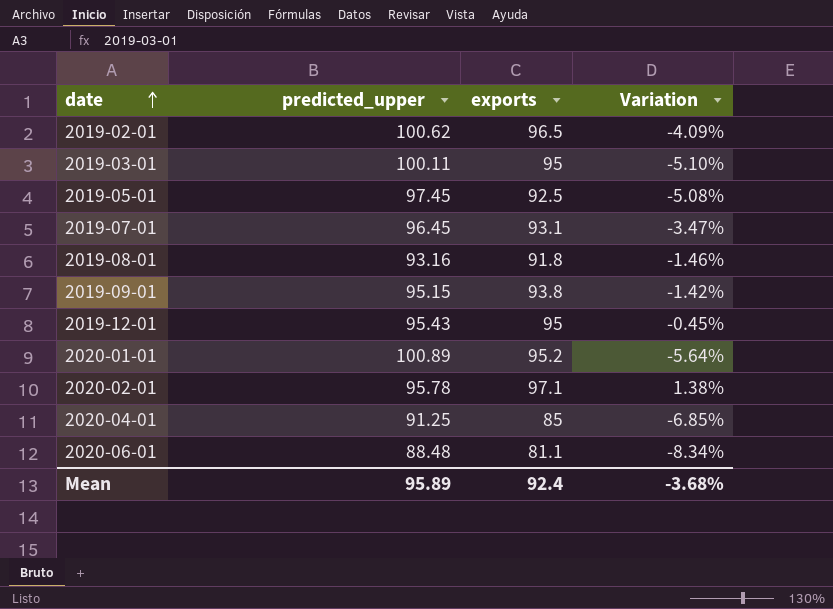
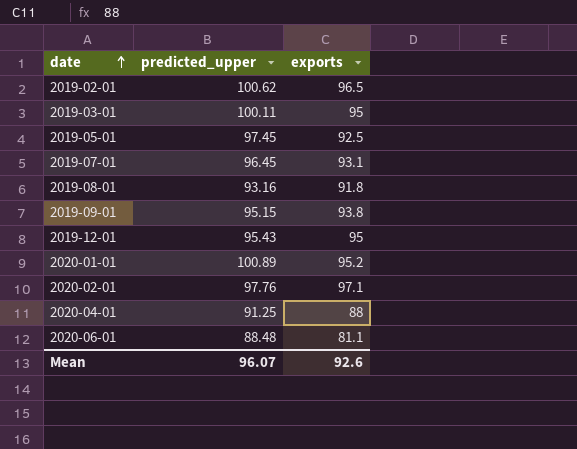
column Variation | formula: ([exports] - [predicted_upper]) / [predicted_upper] -> none
2020-02-01 | predicted_upper: 95.78 -> 97.76
2020-04-01 | exports: 85 -> 88
Mean | predicted_upper: 95.89 -> 96.07
Mean | exports: 92.4 -> 92.6

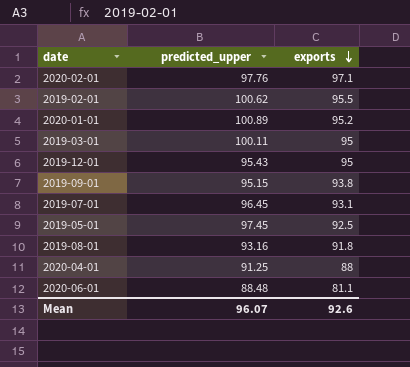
row order: date ascending -> exports descending
2019-02-01 | exports: 96.5 -> 95.5

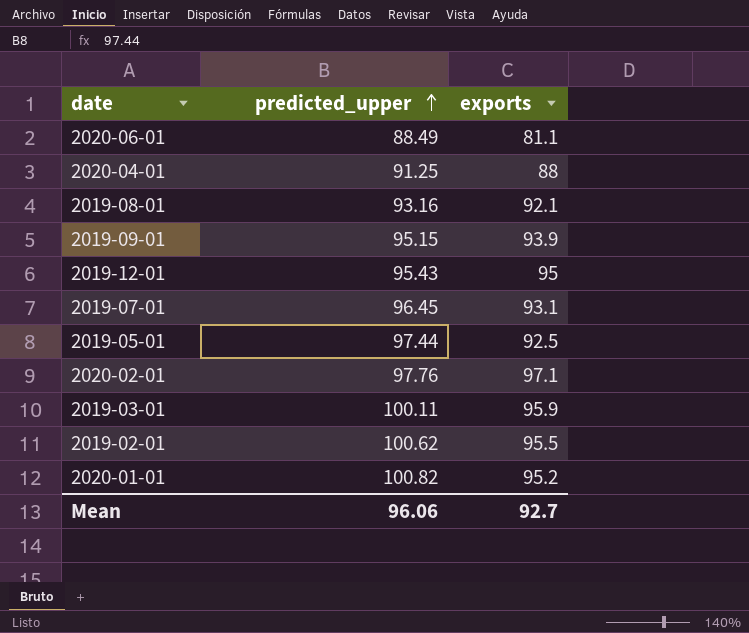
row order: exports descending -> predicted_upper ascending
2020-06-01 | predicted_upper: 88.48 -> 88.49
2019-08-01 | exports: 91.8 -> 92.1
2019-09-01 | exports: 93.8 -> 93.9
2019-05-01 | predicted_upper: 97.45 -> 97.44
2019-03-01 | exports: 95 -> 95.9
2020-01-01 | predicted_upper: 100.89 -> 100.82
Mean | predicted_upper: 96.07 -> 96.06
Mean | exports: 92.6 -> 92.7

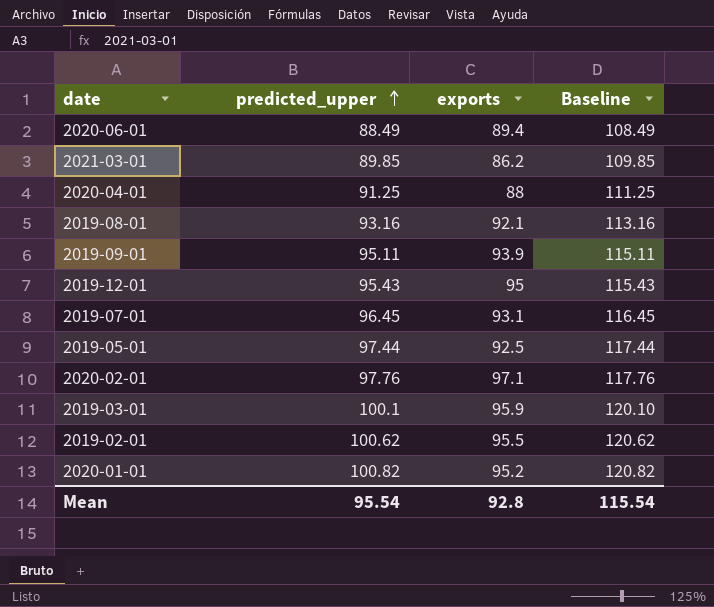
column Baseline | formula: none -> [predicted_upper] + 20
2020-06-01 | exports: 81.1 -> 89.4
row 2021-03-01: none -> 89.85 | 86.2 | 109.85
2019-09-01 | predicted_upper: 95.15 -> 95.11
2019-03-01 | predicted_upper: 100.11 -> 100.1
Mean | predicted_upper: 96.06 -> 95.54
Mean | exports: 92.7 -> 92.8

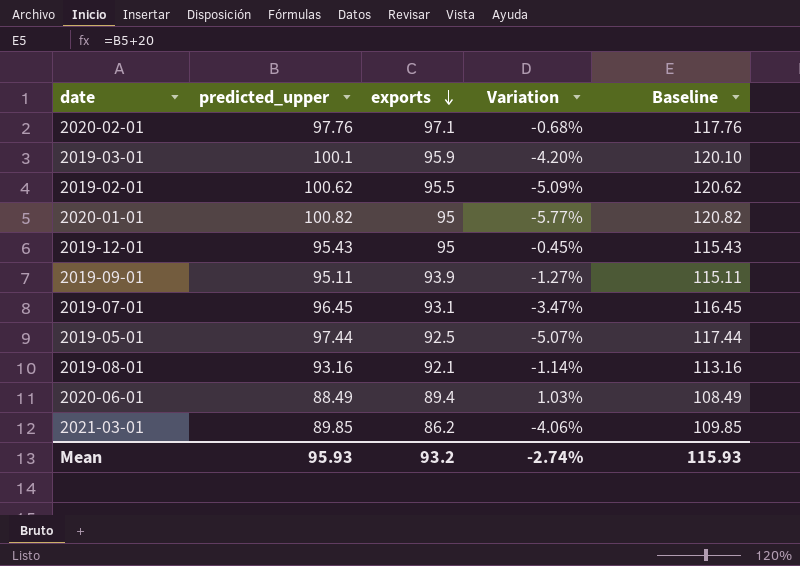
row order: predicted_upper ascending -> exports descending
column Variation | formula: none -> ([exports] - [predicted_upper]) / [predicted_upper]
row 2020-04-01: 91.25 | 88 | 111.25 -> none
2020-01-01 | exports: 95.2 -> 95
Mean | predicted_upper: 95.54 -> 95.93
Mean | exports: 92.8 -> 93.2
Mean | Baseline: 115.54 -> 115.93

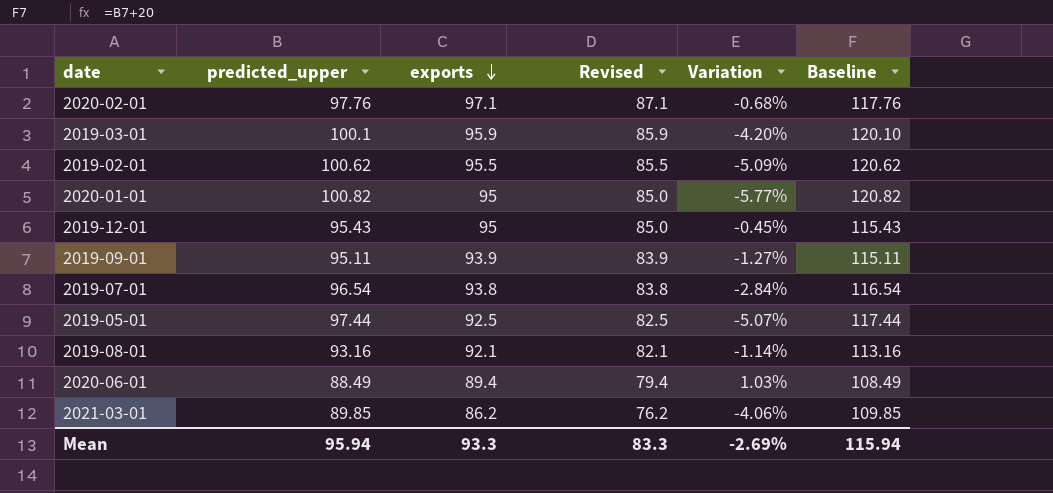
column Revised | formula: none -> [exports] - 10
2019-07-01 | predicted_upper: 96.45 -> 96.54
2019-07-01 | exports: 93.1 -> 93.8
2019-07-01 | Variation: -3.47% -> -2.84%
2019-07-01 | Baseline: 116.45 -> 116.54
Mean | predicted_upper: 95.93 -> 95.94
Mean | exports: 93.2 -> 93.3
Mean | Variation: -2.74% -> -2.69%
Mean | Baseline: 115.93 -> 115.94

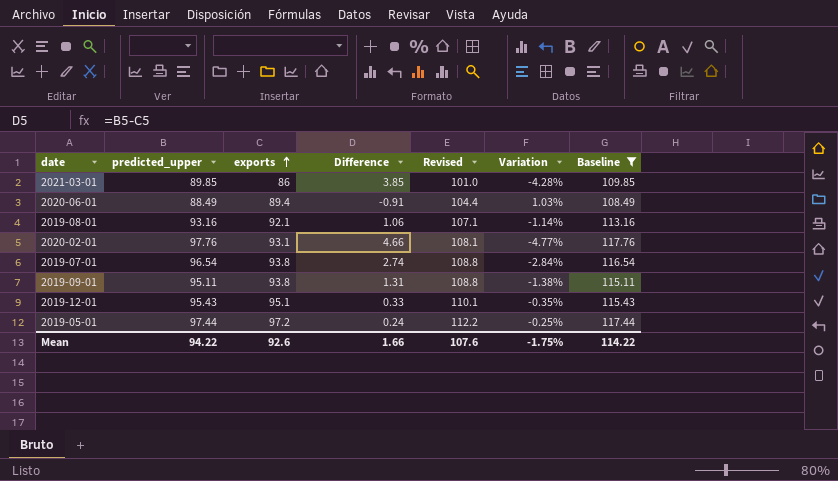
filter: none -> Baseline <= 117.76
row order: exports descending -> exports ascending
column Difference | formula: none -> [predicted_upper] - [exports]
column Revised | formula: [exports] - 10 -> [exports] + 15
2021-03-01 | exports: 86.2 -> 86
2021-03-01 | Variation: -4.06% -> -4.28%
2020-02-01 | exports: 97.1 -> 93.1
2020-02-01 | Variation: -0.68% -> -4.77%
2019-09-01 | exports: 93.9 -> 93.8
2019-09-01 | Variation: -1.27% -> -1.38%
2019-12-01 | exports: 95 -> 95.1
2019-12-01 | Variation: -0.45% -> -0.35%
2019-05-01 | exports: 92.5 -> 97.2
2019-05-01 | Variation: -5.07% -> -0.25%
Mean | predicted_upper: 95.94 -> 94.22
Mean | exports: 93.3 -> 92.6
Mean | Revised: 83.3 -> 107.6
Mean | Variation: -2.69% -> -1.75%
Mean | Baseline: 115.94 -> 114.22

